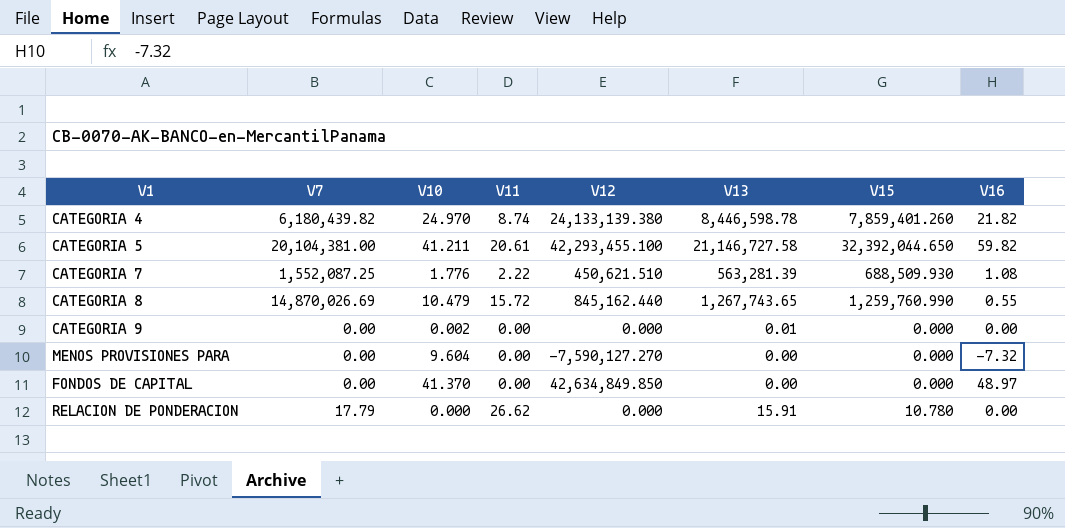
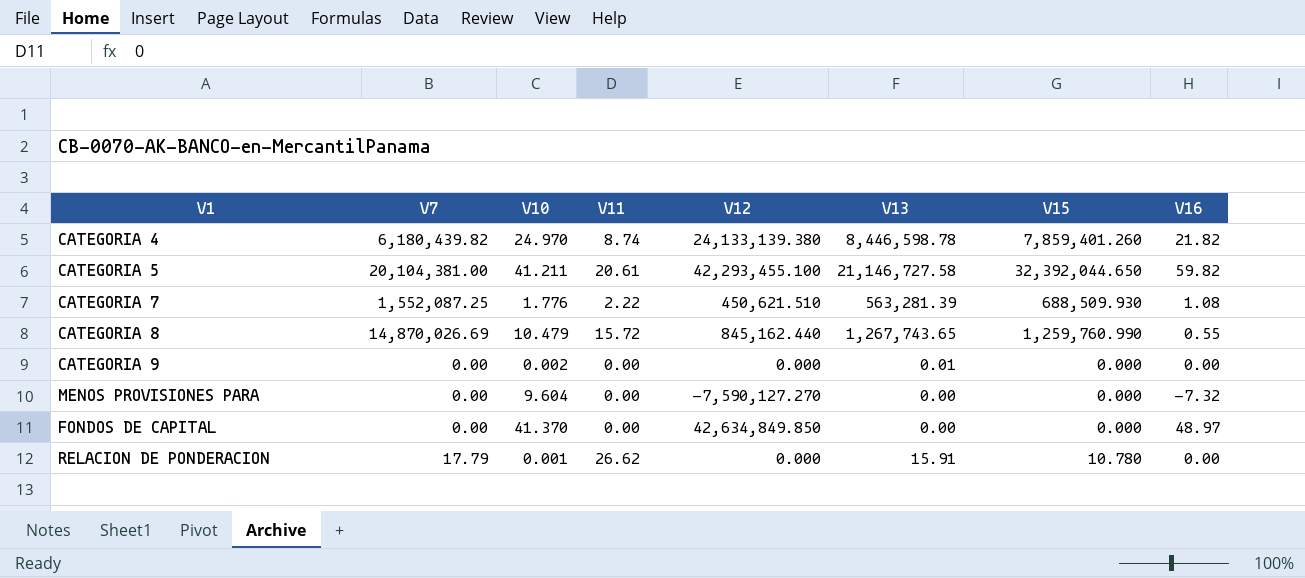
RELACION DE PONDERACION | V10: 0.000 -> 0.001

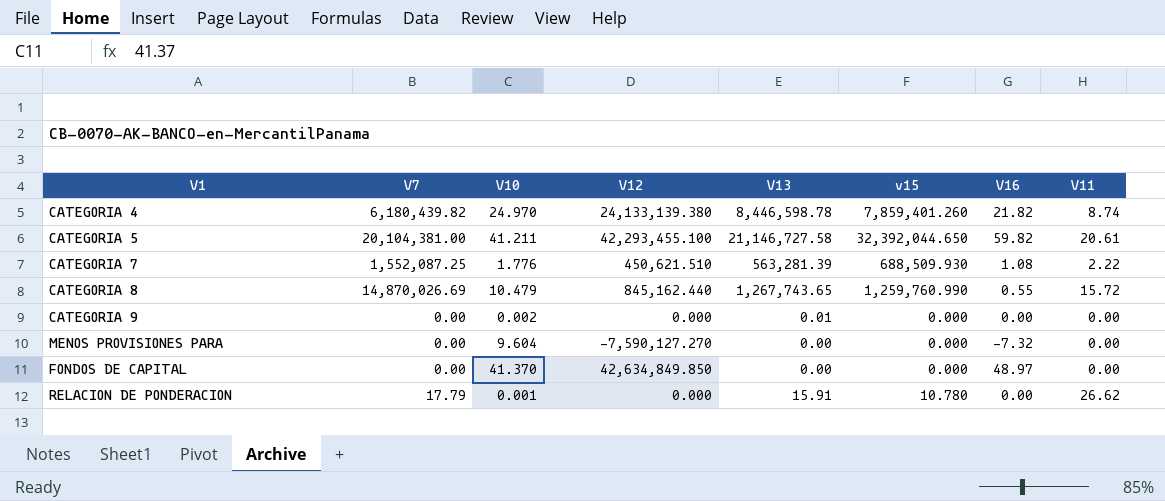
column name: V15 -> v15
column V11 | position: 4 -> 8

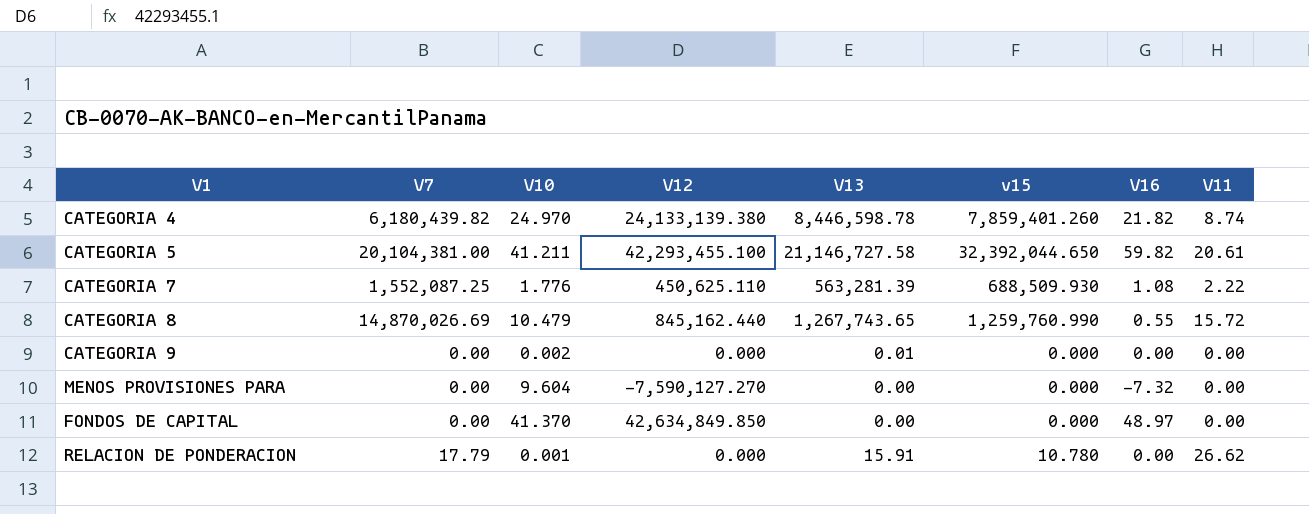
CATEGORIA 7 | V12: 450,621.510 -> 450,625.110

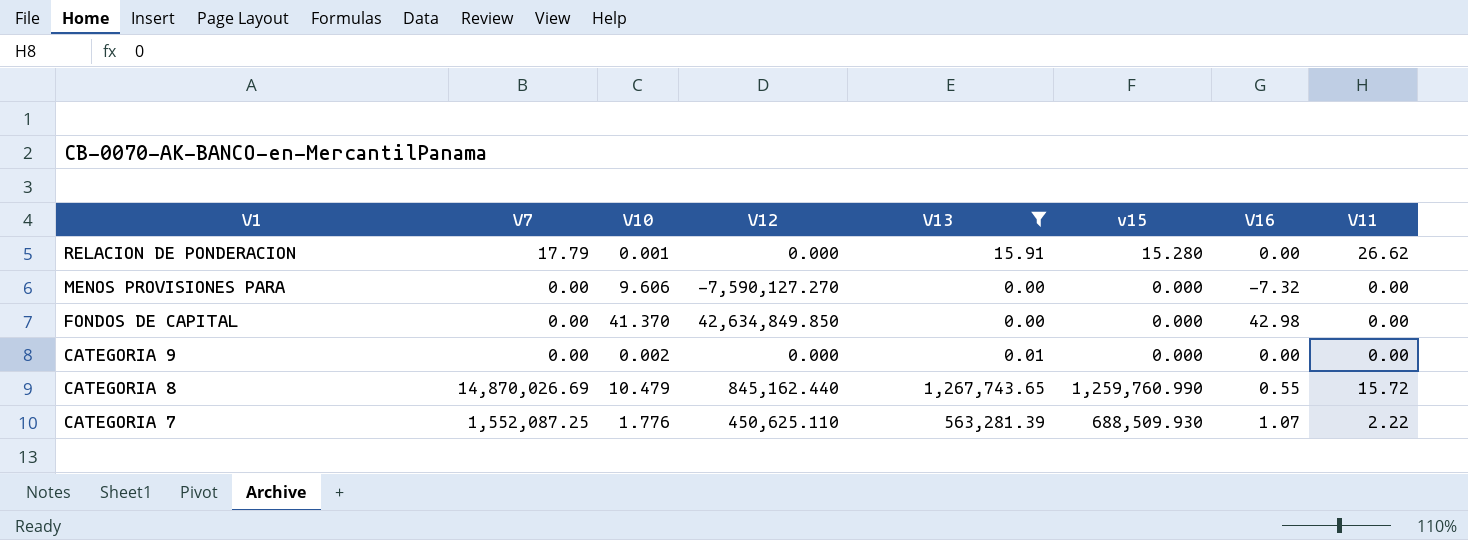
filter: none -> V13 <= 1,267,743.65
row order: none -> V1 descending
RELACION DE PONDERACION | v15: 10.780 -> 15.280
MENOS PROVISIONES PARA | V10: 9.604 -> 9.606
FONDOS DE CAPITAL | V16: 48.97 -> 42.98
CATEGORIA 7 | V16: 1.08 -> 1.07

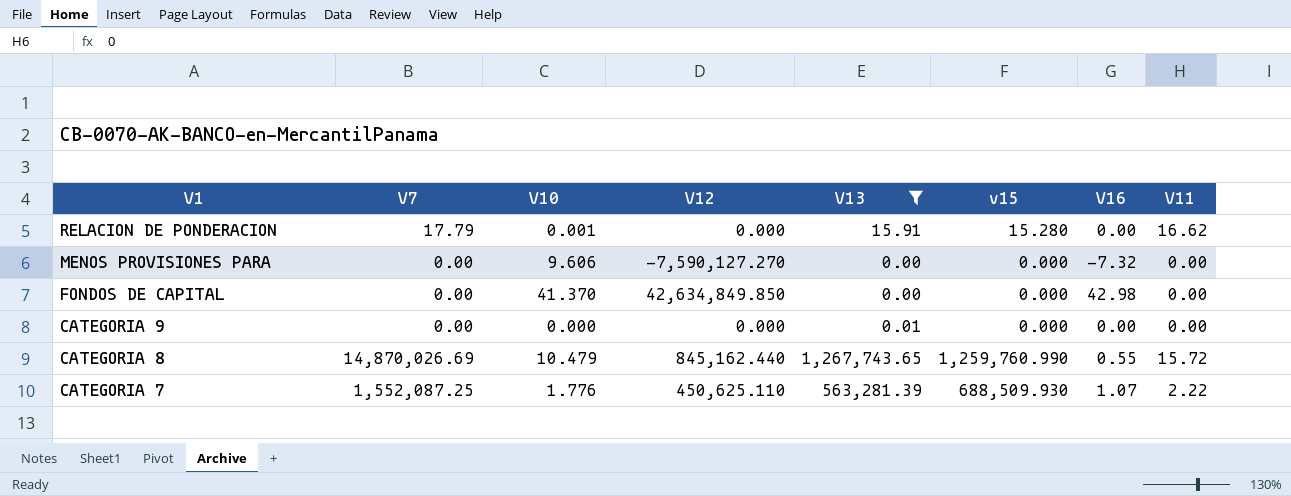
RELACION DE PONDERACION | V11: 26.62 -> 16.62
CATEGORIA 9 | V10: 0.002 -> 0.000

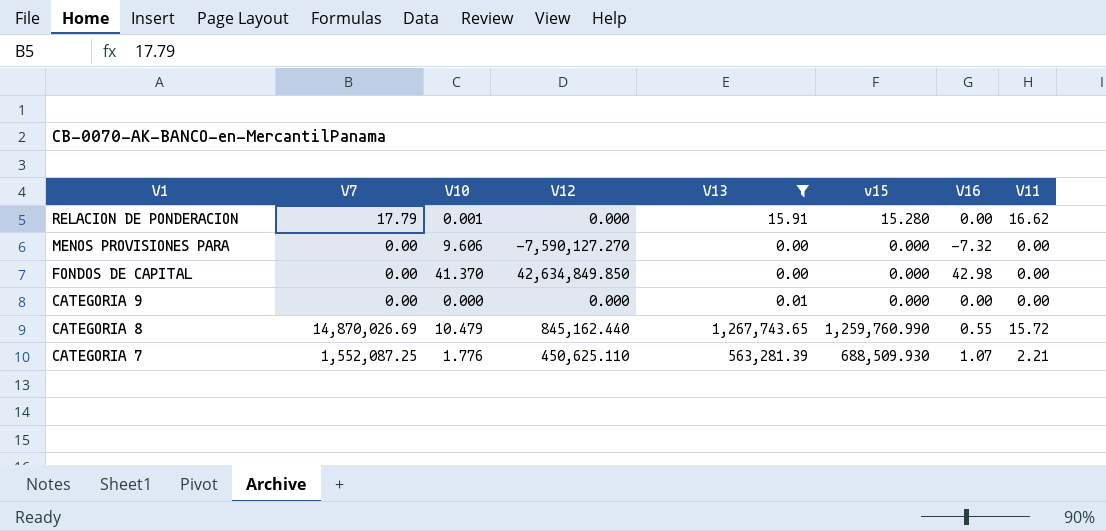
CATEGORIA 7 | V11: 2.22 -> 2.21

